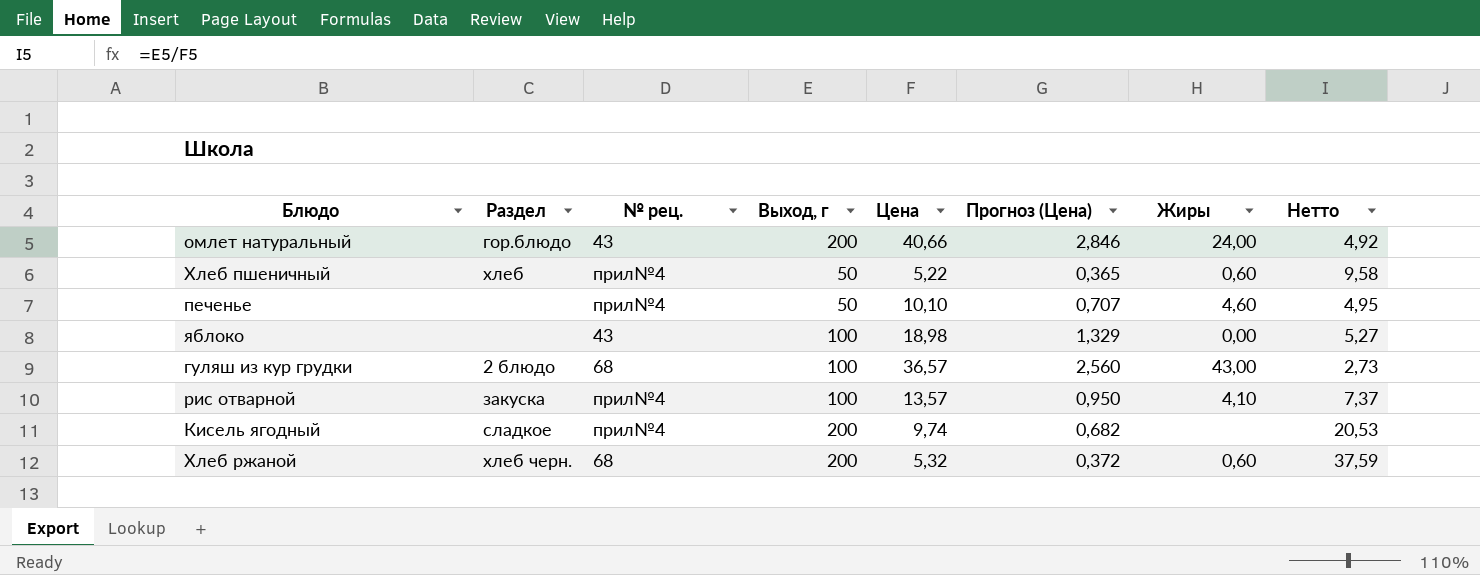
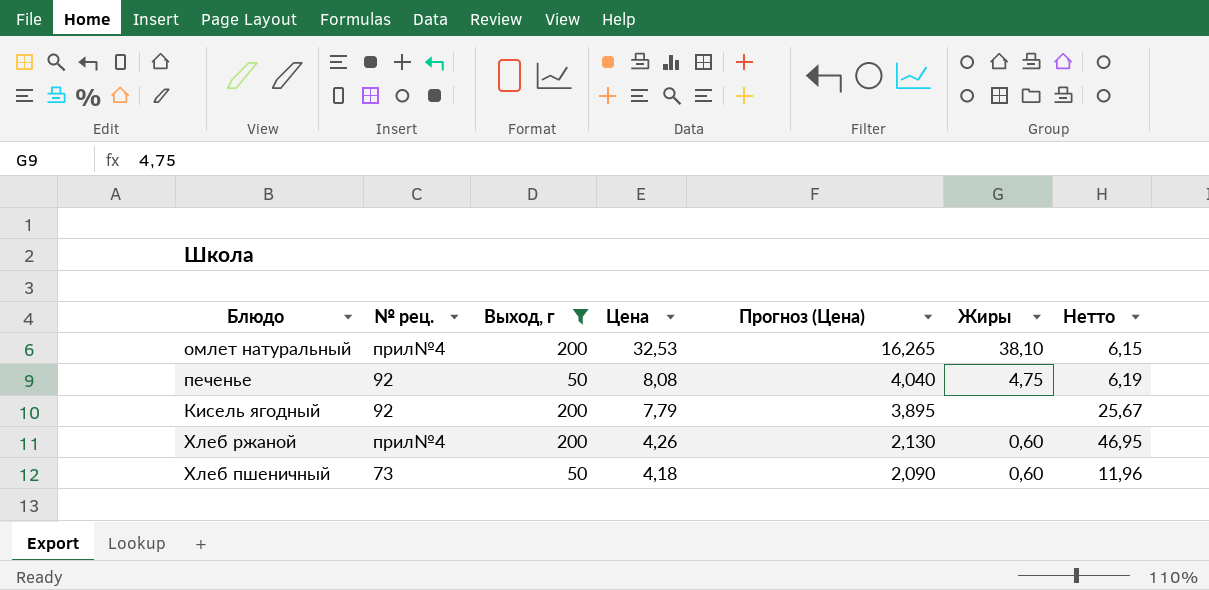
filter: none -> Выход, г != 100
row order: none -> Цена descending
column Раздел | position: 2 -> none
column Прогноз (Цена) | formula: [Цена] * 0,07 -> [Цена] * 0,5
омлет натуральный | № рец.: 43 -> прил№4
омлет натуральный | Цена: 40,66 -> 32,53
омлет натуральный | Жиры: 24,00 -> 38,10
омлет натуральный | Нетто: 4,92 -> 6,15
печенье | № рец.: прил№4 -> 92
печенье | Цена: 10,10 -> 8,08
печенье | Жиры: 4,60 -> 4,75
печенье | Нетто: 4,95 -> 6,19
Кисель ягодный | № рец.: прил№4 -> 92
Кисель ягодный | Цена: 9,74 -> 7,79
Кисель ягодный | Нетто: 20,53 -> 25,67
Хлеб ржаной | № рец.: 68 -> прил№4
Хлеб ржаной | Цена: 5,32 -> 4,26
Хлеб ржаной | Нетто: 37,59 -> 46,95
Хлеб пшеничный | № рец.: прил№4 -> 73
Хлеб пшеничный | Цена: 5,22 -> 4,18
Хлеб пшеничный | Нетто: 9,58 -> 11,96

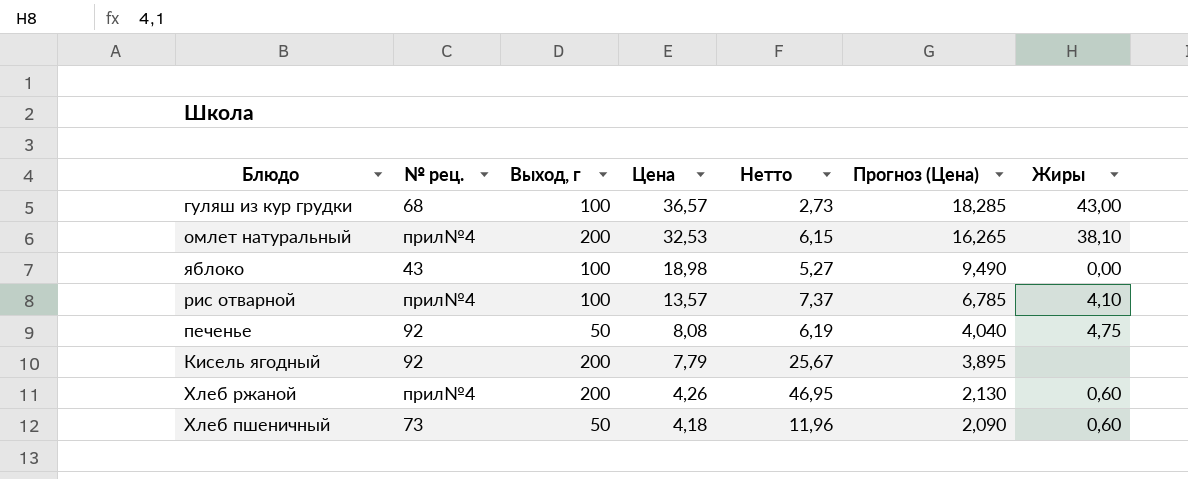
filter: Выход, г != 100 -> none
column Нетто | position: 7 -> 5

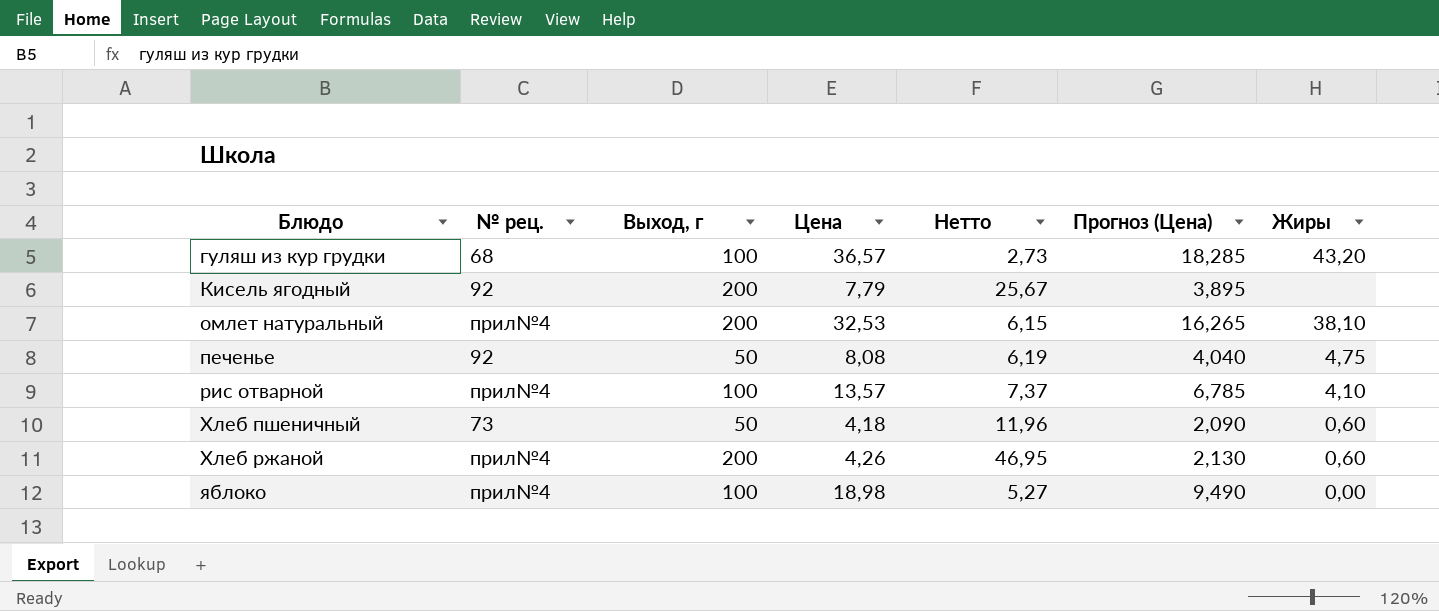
row order: Цена descending -> Блюдо ascending
гуляш из кур грудки | Жиры: 43,00 -> 43,20
яблоко | № рец.: 43 -> прил№4

